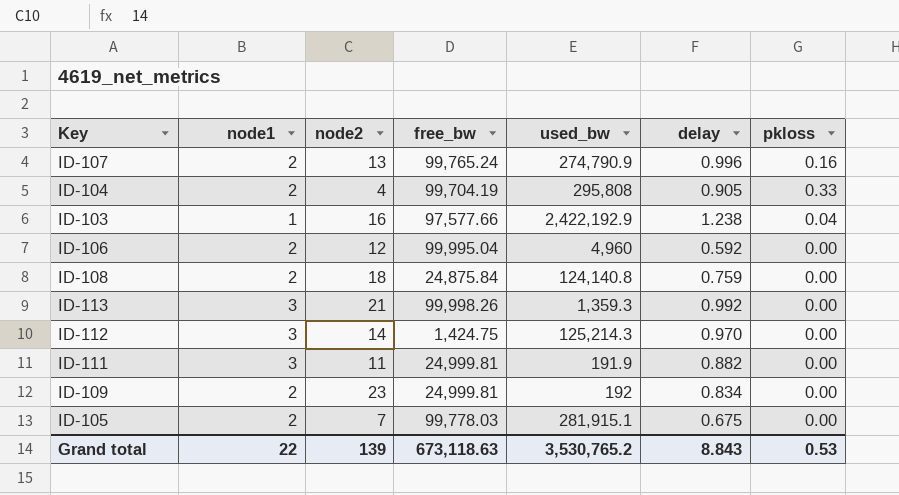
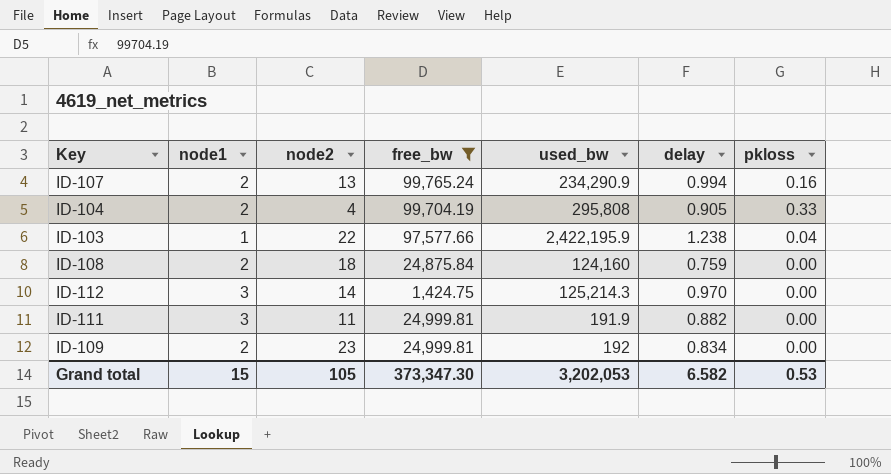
filter: none -> free_bw <= 99,765.24
ID-107 | used_bw: 274,790.9 -> 234,290.9
ID-107 | delay: 0.996 -> 0.994
ID-103 | node2: 16 -> 22
ID-103 | used_bw: 2,422,192.9 -> 2,422,195.9
ID-108 | used_bw: 124,140.8 -> 124,160
Grand total | node1: 22 -> 15
Grand total | node2: 139 -> 105
Grand total | free_bw: 673,118.63 -> 373,347.30
Grand total | used_bw: 3,530,765.2 -> 3,202,053
Grand total | delay: 8.843 -> 6.582

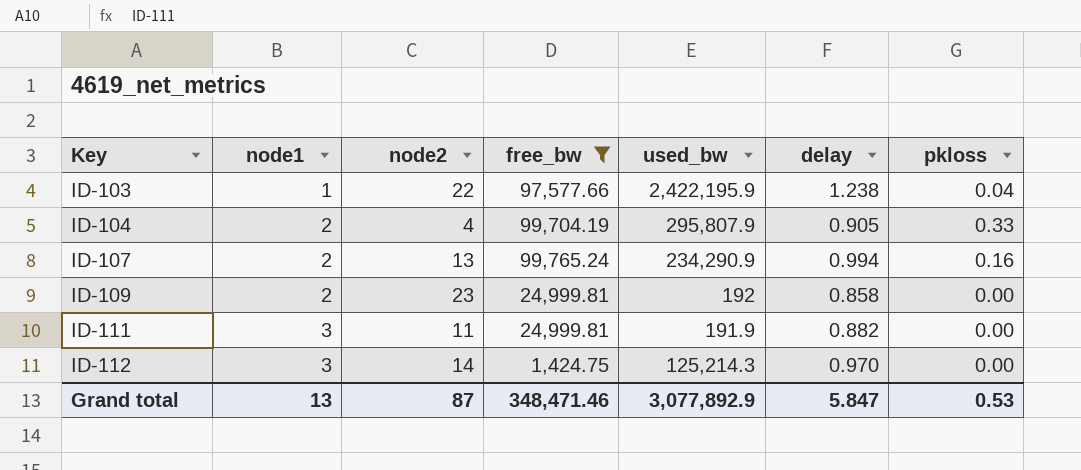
row order: none -> Key ascending
row ID-108: 2 | 18 | 24,875.84 | 124,160 | 0.759 | 0.00 -> none
ID-104 | used_bw: 295,808 -> 295,807.9
ID-109 | delay: 0.834 -> 0.858
Grand total | node1: 15 -> 13
Grand total | node2: 105 -> 87
Grand total | free_bw: 373,347.30 -> 348,471.46
Grand total | used_bw: 3,202,053 -> 3,077,892.9
Grand total | delay: 6.582 -> 5.847

